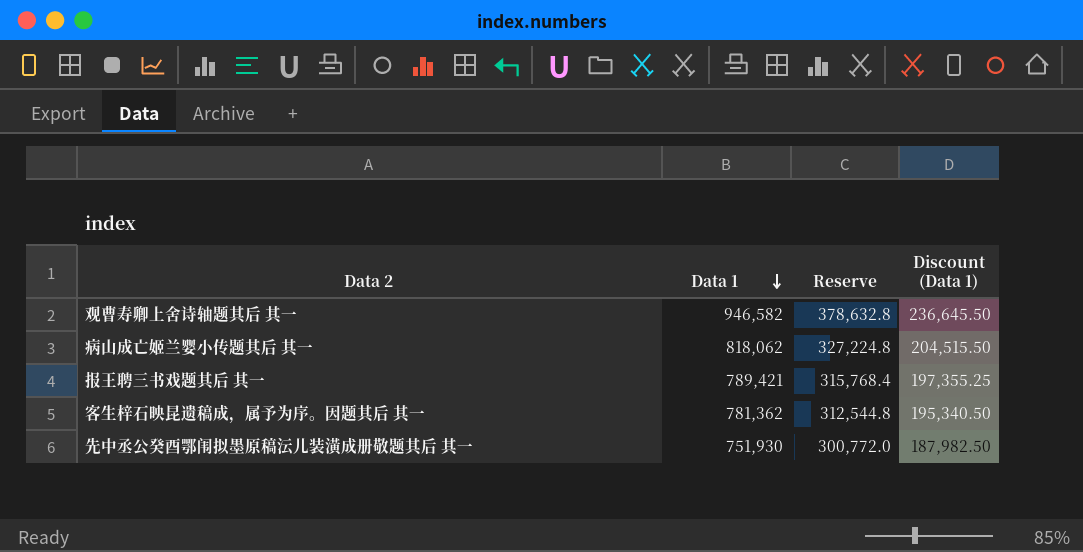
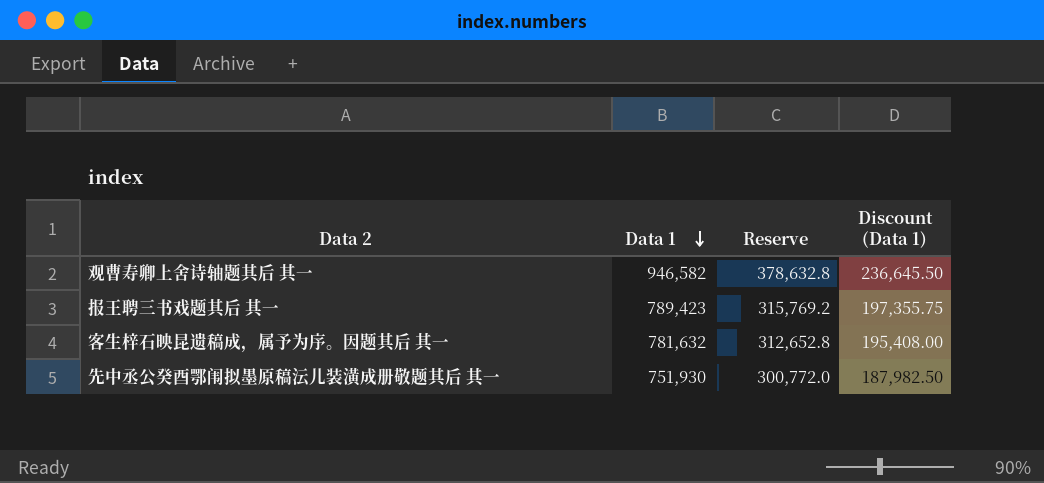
row 病山成亡姬兰婴小传题其后 其一: 818,062 | 327,224.8 | 204,515.50 -> none
报王聘三书戏题其后 其一 | Data 1: 789,421 -> 789,423
报王聘三书戏题其后 其一 | Reserve: 315,768.4 -> 315,769.2
报王聘三书戏题其后 其一 | Discount (Data 1): 197,355.25 -> 197,355.75
客生梓石映昆遗稿成，属予为序。因题其后 其一 | Data 1: 781,362 -> 781,632
客生梓石映昆遗稿成，属予为序。因题其后 其一 | Reserve: 312,544.8 -> 312,652.8
客生梓石映昆遗稿成，属予为序。因题其后 其一 | Discount (Data 1): 195,340.50 -> 195,408.00

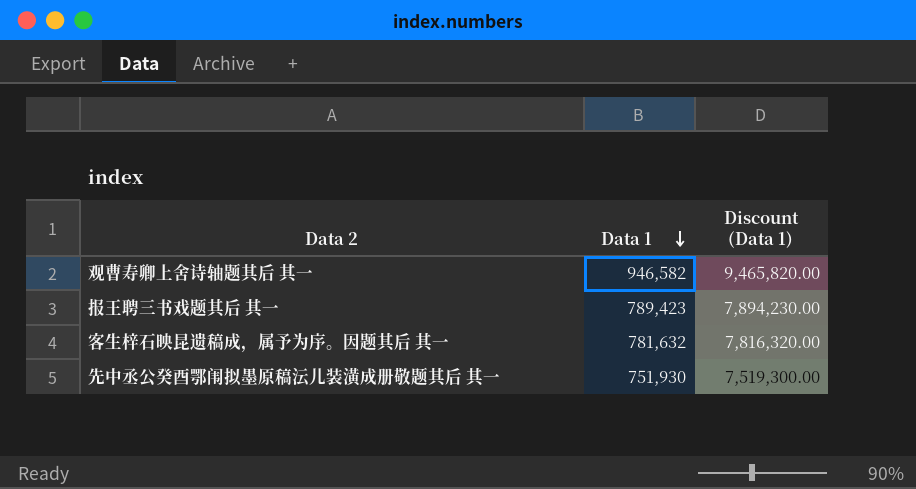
column Reserve | formula: [Data 1] * 0.4 -> none
column Discount (Data 1) | formula: [Data 1] * 0.25 -> [Data 1] * 10

